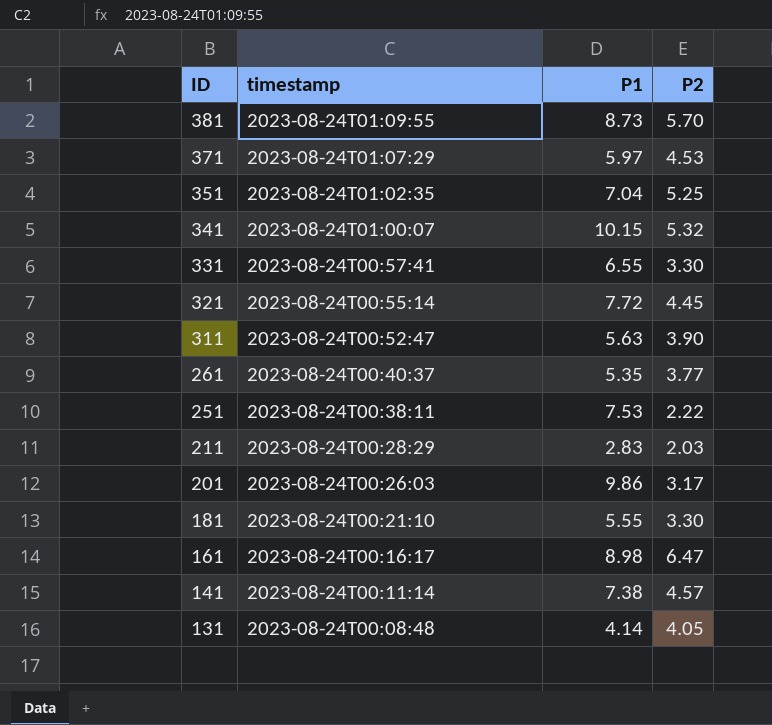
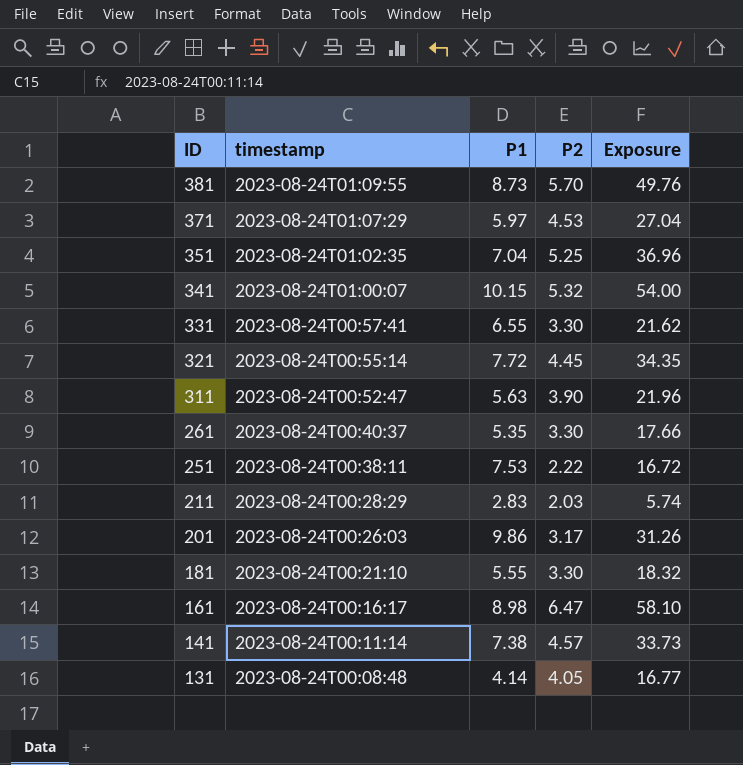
column Exposure | formula: none -> [P1] * [P2]
261 | P2: 3.77 -> 3.30

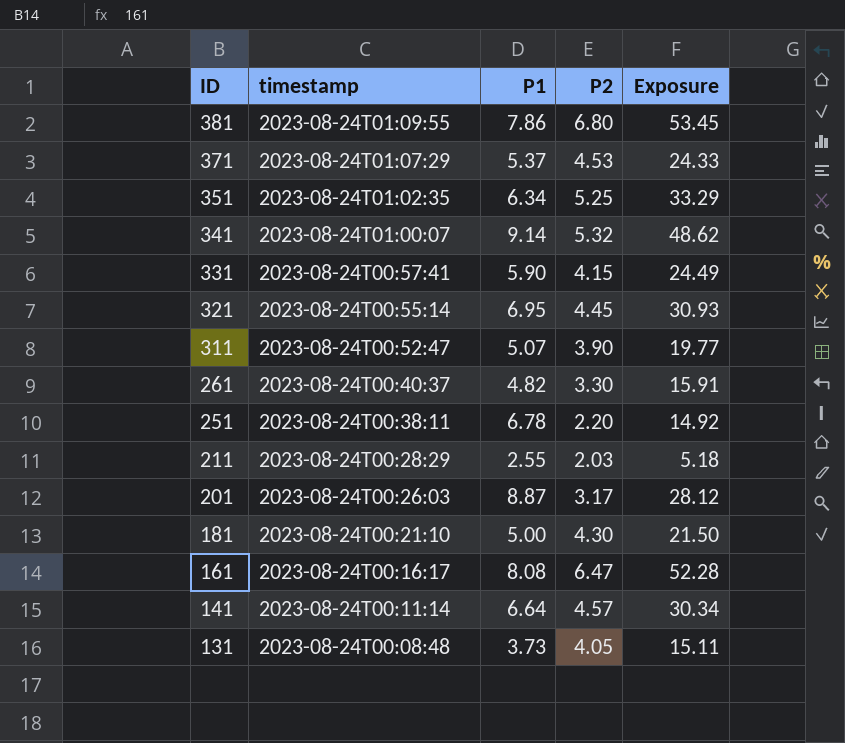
381 | P1: 8.73 -> 7.86
381 | P2: 5.70 -> 6.80
381 | Exposure: 49.76 -> 53.45
371 | P1: 5.97 -> 5.37
371 | Exposure: 27.04 -> 24.33
351 | P1: 7.04 -> 6.34
351 | Exposure: 36.96 -> 33.29
341 | P1: 10.15 -> 9.14
341 | Exposure: 54.00 -> 48.62
331 | P1: 6.55 -> 5.90
331 | P2: 3.30 -> 4.15
331 | Exposure: 21.62 -> 24.49
321 | P1: 7.72 -> 6.95
321 | Exposure: 34.35 -> 30.93
311 | P1: 5.63 -> 5.07
311 | Exposure: 21.96 -> 19.77
261 | P1: 5.35 -> 4.82
261 | Exposure: 17.66 -> 15.91
251 | P1: 7.53 -> 6.78
251 | P2: 2.22 -> 2.20
251 | Exposure: 16.72 -> 14.92
211 | P1: 2.83 -> 2.55
211 | Exposure: 5.74 -> 5.18
201 | P1: 9.86 -> 8.87
201 | Exposure: 31.26 -> 28.12
181 | P1: 5.55 -> 5.00
181 | P2: 3.30 -> 4.30
181 | Exposure: 18.32 -> 21.50
161 | P1: 8.98 -> 8.08
161 | Exposure: 58.10 -> 52.28
141 | P1: 7.38 -> 6.64
141 | Exposure: 33.73 -> 30.34
131 | P1: 4.14 -> 3.73
131 | Exposure: 16.77 -> 15.11

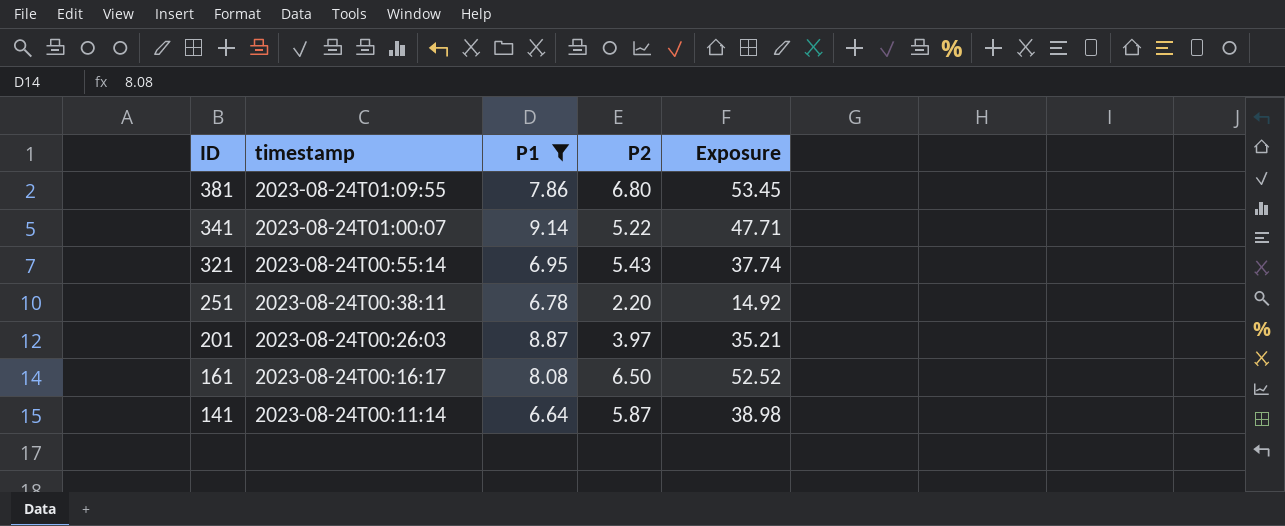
filter: none -> P1 >= 6.64
341 | P2: 5.32 -> 5.22
341 | Exposure: 48.62 -> 47.71
321 | P2: 4.45 -> 5.43
321 | Exposure: 30.93 -> 37.74
201 | P2: 3.17 -> 3.97
201 | Exposure: 28.12 -> 35.21
161 | P2: 6.47 -> 6.50
161 | Exposure: 52.28 -> 52.52
141 | P2: 4.57 -> 5.87
141 | Exposure: 30.34 -> 38.98

